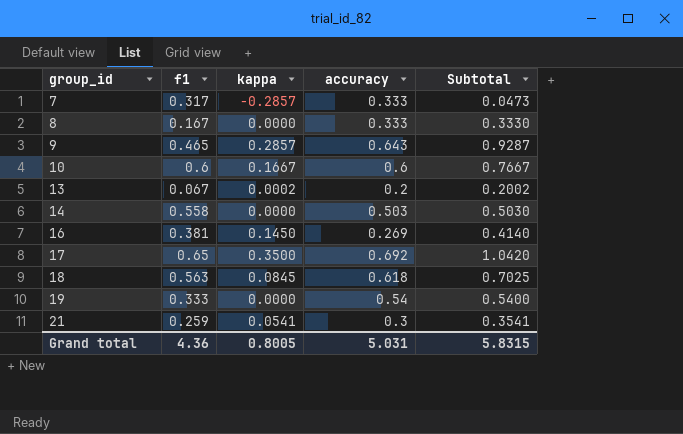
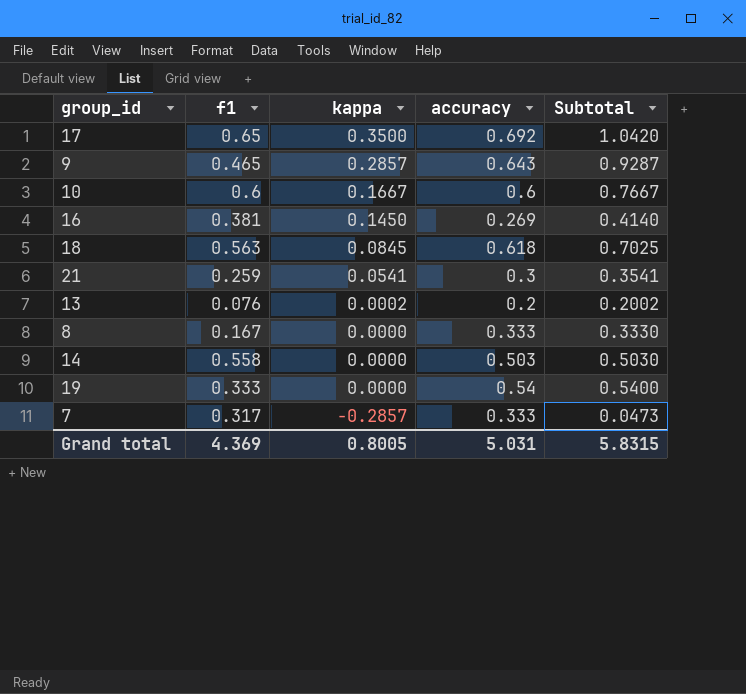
row order: group_id ascending -> kappa descending
13 | f1: 0.067 -> 0.076
Grand total | f1: 4.36 -> 4.369

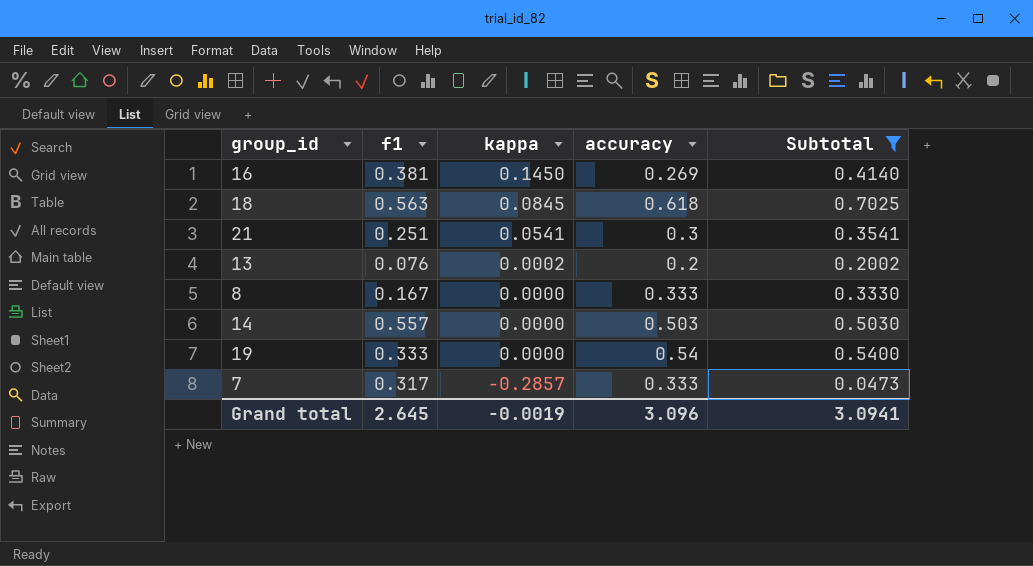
filter: none -> Subtotal <= 0.7025
21 | f1: 0.259 -> 0.251
14 | f1: 0.558 -> 0.557
Grand total | f1: 4.369 -> 2.645
Grand total | kappa: 0.8005 -> -0.0019
Grand total | accuracy: 5.031 -> 3.096
Grand total | Subtotal: 5.8315 -> 3.0941

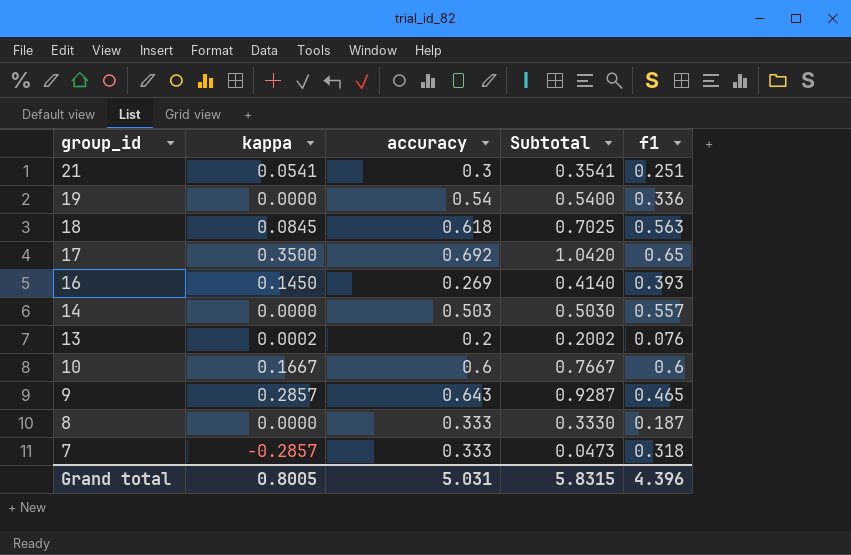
filter: Subtotal <= 0.7025 -> none
row order: kappa descending -> group_id descending
column f1 | position: 2 -> 5
19 | f1: 0.333 -> 0.336
16 | f1: 0.381 -> 0.393
8 | f1: 0.167 -> 0.187
7 | f1: 0.317 -> 0.318
Grand total | kappa: -0.0019 -> 0.8005
Grand total | accuracy: 3.096 -> 5.031
Grand total | Subtotal: 3.0941 -> 5.8315
Grand total | f1: 2.645 -> 4.396

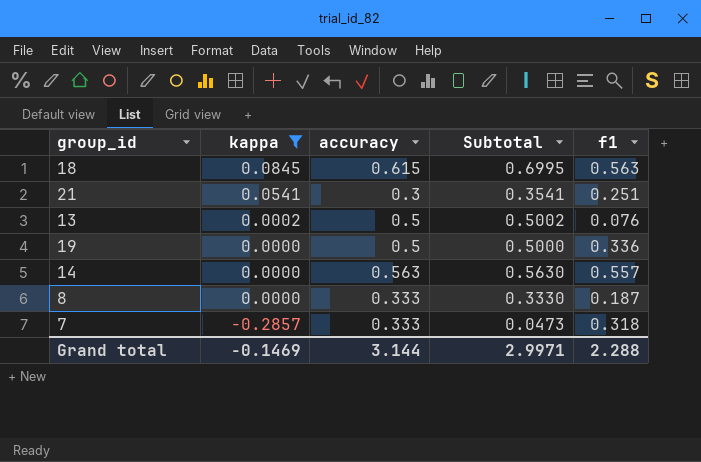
filter: none -> kappa <= 0.0845
row order: group_id descending -> kappa descending
18 | accuracy: 0.618 -> 0.615
18 | Subtotal: 0.7025 -> 0.6995
13 | accuracy: 0.2 -> 0.5
13 | Subtotal: 0.2002 -> 0.5002
19 | accuracy: 0.54 -> 0.5
19 | Subtotal: 0.5400 -> 0.5000
14 | accuracy: 0.503 -> 0.563
14 | Subtotal: 0.5030 -> 0.5630
Grand total | kappa: 0.8005 -> -0.1469
Grand total | accuracy: 5.031 -> 3.144
Grand total | Subtotal: 5.8315 -> 2.9971
Grand total | f1: 4.396 -> 2.288

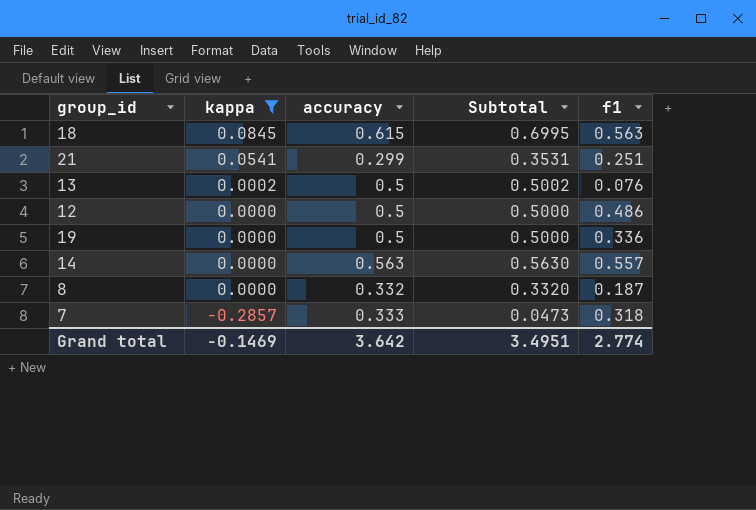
21 | accuracy: 0.3 -> 0.299
21 | Subtotal: 0.3541 -> 0.3531
row 12: none -> 0.0000 | 0.5 | 0.5000 | 0.486
8 | accuracy: 0.333 -> 0.332
8 | Subtotal: 0.3330 -> 0.3320
Grand total | accuracy: 3.144 -> 3.642
Grand total | Subtotal: 2.9971 -> 3.4951
Grand total | f1: 2.288 -> 2.774

